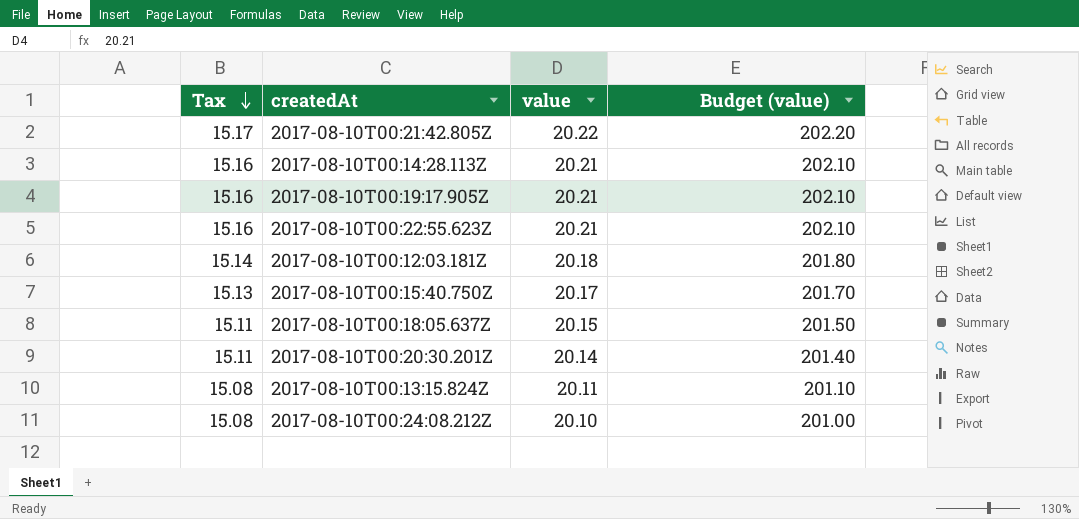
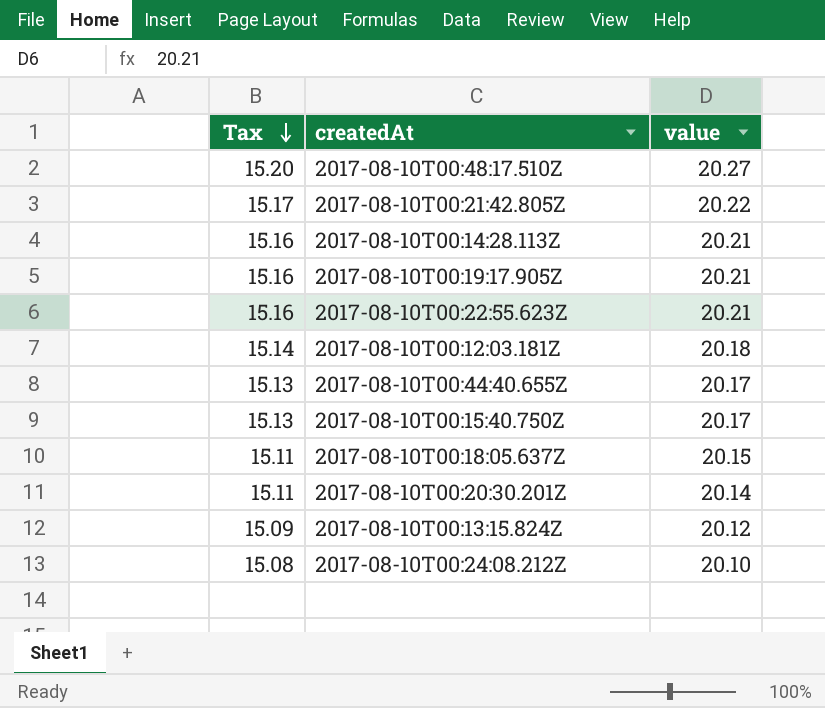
column Budget (value) | formula: [value] * 10 -> none
row 2017-08-10T00:48:17.510Z: none -> 15.20 | 20.27
row 2017-08-10T00:44:40.655Z: none -> 15.13 | 20.17
2017-08-10T00:13:15.824Z | Tax: 15.08 -> 15.09
2017-08-10T00:13:15.824Z | value: 20.11 -> 20.12

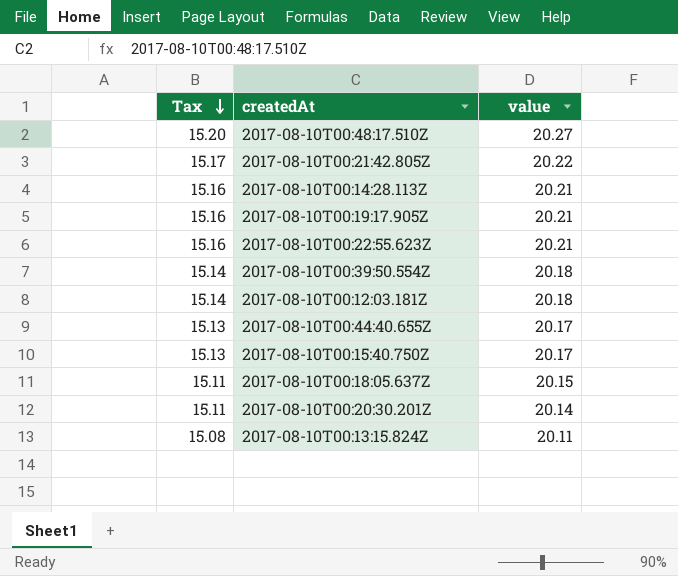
row 2017-08-10T00:24:08.212Z: 15.08 | 20.10 -> none
row 2017-08-10T00:39:50.554Z: none -> 15.14 | 20.18
2017-08-10T00:13:15.824Z | Tax: 15.09 -> 15.08
2017-08-10T00:13:15.824Z | value: 20.12 -> 20.11

